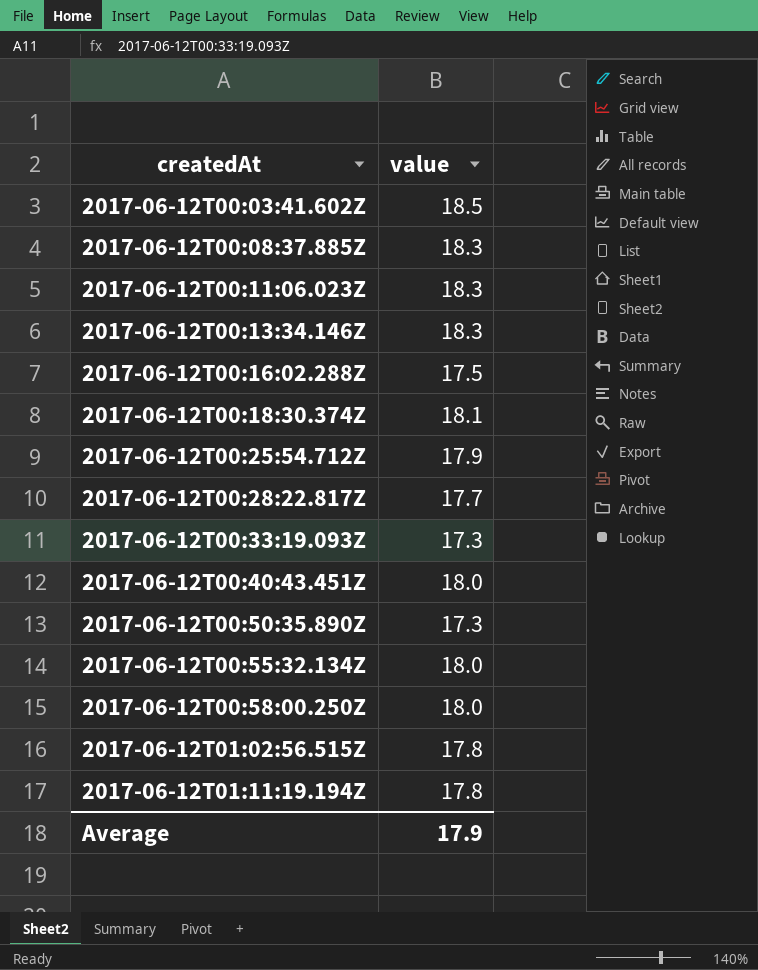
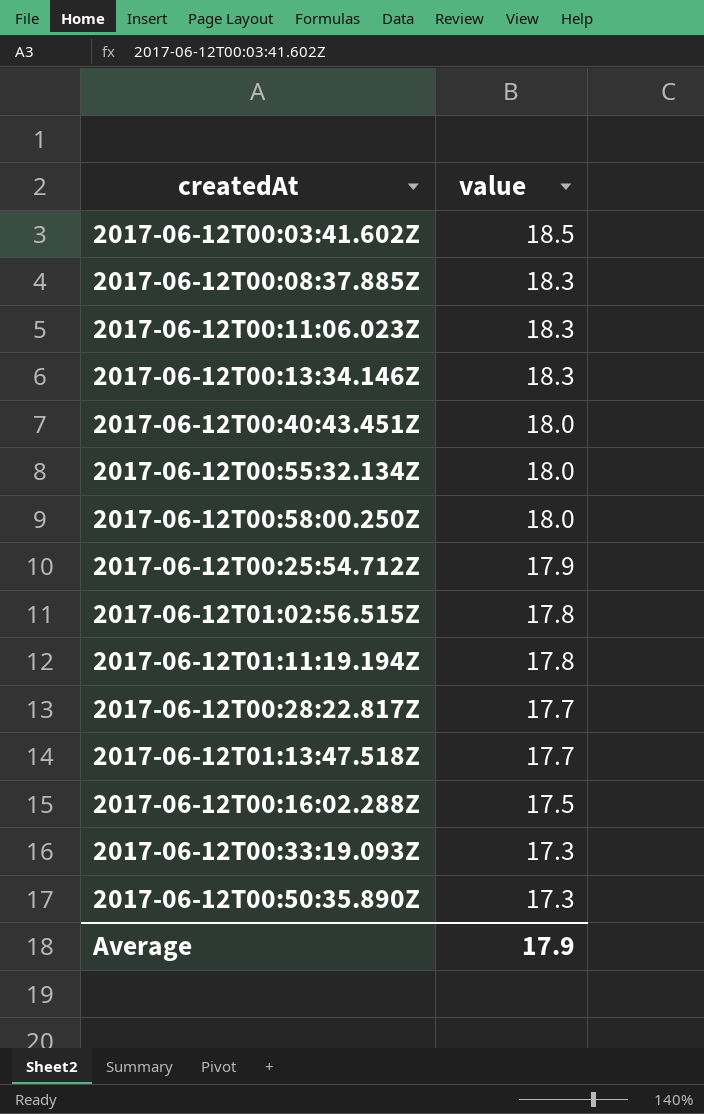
row order: createdAt ascending -> value descending
row 2017-06-12T00:18:30.374Z: 18.1 -> none
row 2017-06-12T01:13:47.518Z: none -> 17.7

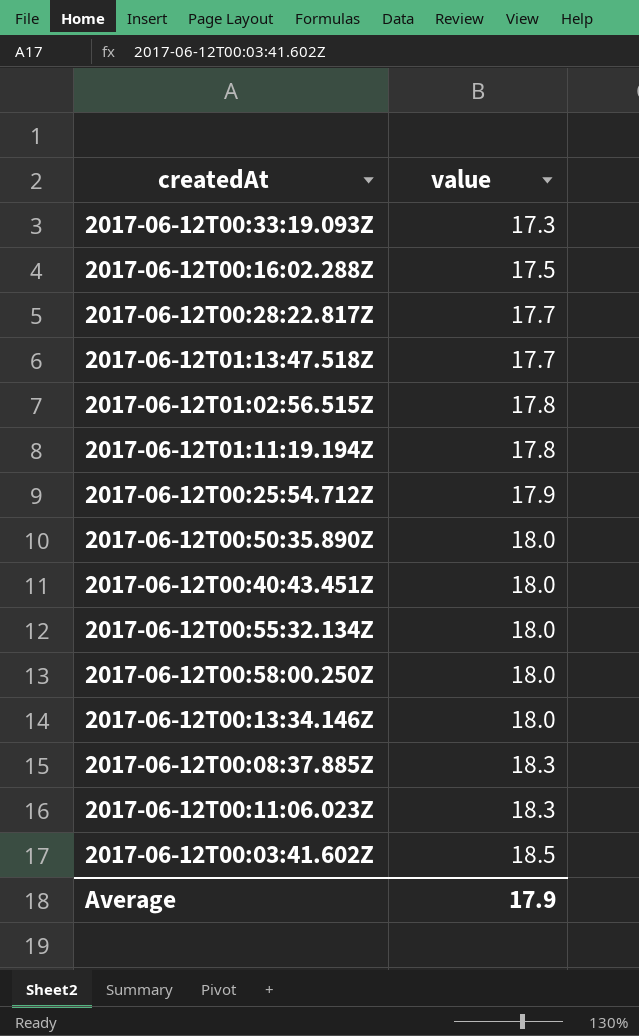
row order: value descending -> value ascending
2017-06-12T00:50:35.890Z | value: 17.3 -> 18.0
2017-06-12T00:13:34.146Z | value: 18.3 -> 18.0

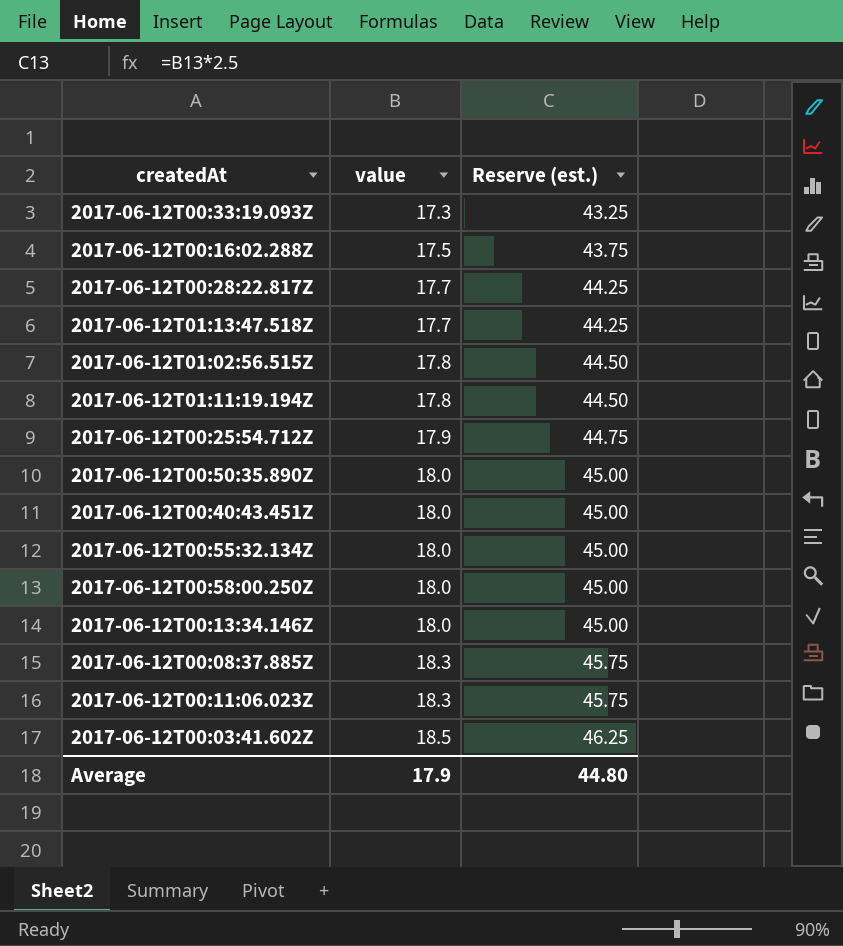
column Reserve (est.) | formula: none -> [value] * 2.5

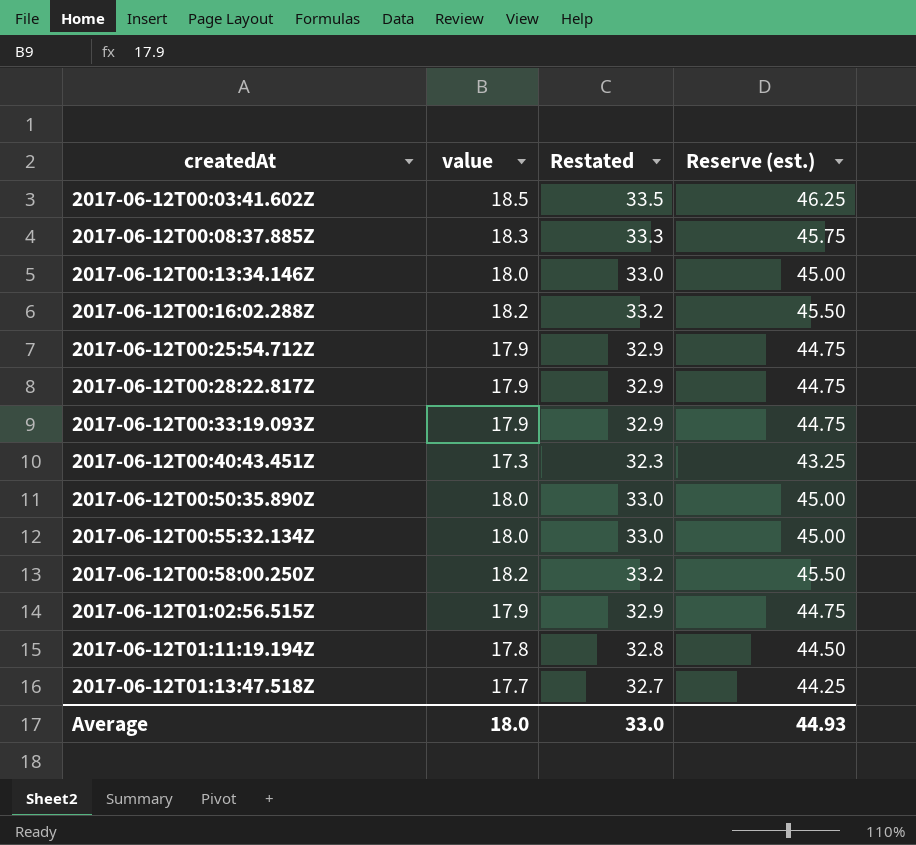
row order: value ascending -> createdAt ascending
column Restated | formula: none -> [value] + 15
row 2017-06-12T00:11:06.023Z: 18.3 | 45.75 -> none
2017-06-12T00:16:02.288Z | value: 17.5 -> 18.2
2017-06-12T00:16:02.288Z | Reserve (est.): 43.75 -> 45.50
2017-06-12T00:28:22.817Z | value: 17.7 -> 17.9
2017-06-12T00:28:22.817Z | Reserve (est.): 44.25 -> 44.75
2017-06-12T00:33:19.093Z | value: 17.3 -> 17.9
2017-06-12T00:33:19.093Z | Reserve (est.): 43.25 -> 44.75
2017-06-12T00:40:43.451Z | value: 18.0 -> 17.3
2017-06-12T00:40:43.451Z | Reserve (est.): 45.00 -> 43.25
2017-06-12T00:58:00.250Z | value: 18.0 -> 18.2
2017-06-12T00:58:00.250Z | Reserve (est.): 45.00 -> 45.50
2017-06-12T01:02:56.515Z | value: 17.8 -> 17.9
2017-06-12T01:02:56.515Z | Reserve (est.): 44.50 -> 44.75
Average | value: 17.9 -> 18.0
Average | Reserve (est.): 44.80 -> 44.93

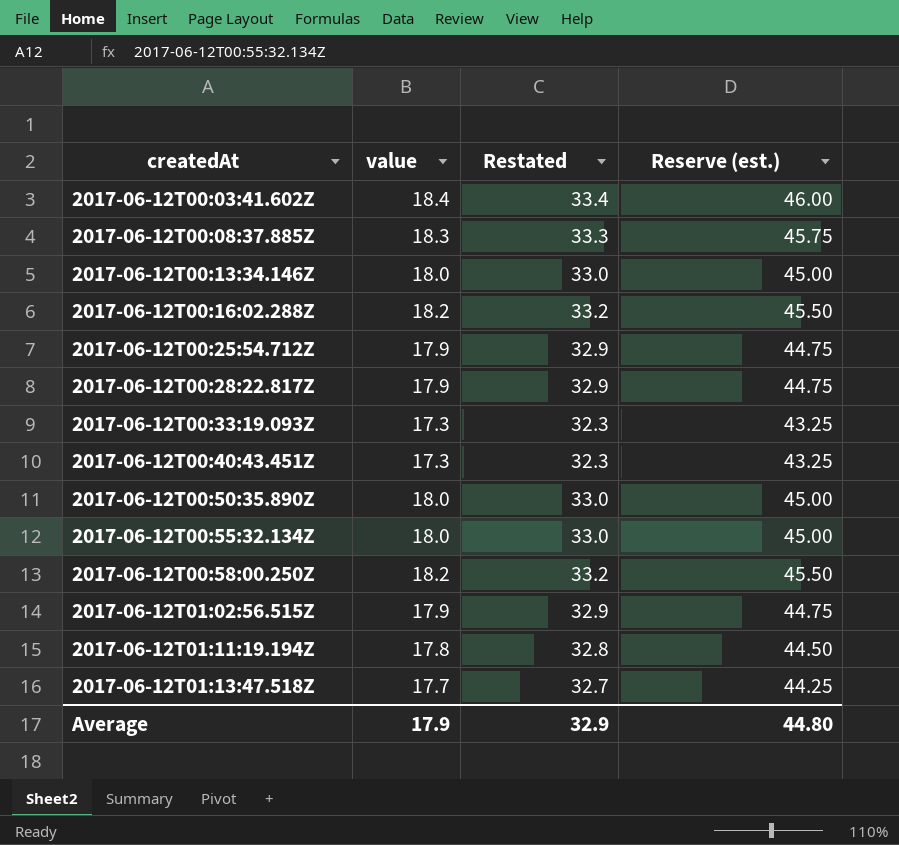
2017-06-12T00:03:41.602Z | value: 18.5 -> 18.4
2017-06-12T00:03:41.602Z | Restated: 33.5 -> 33.4
2017-06-12T00:03:41.602Z | Reserve (est.): 46.25 -> 46.00
2017-06-12T00:33:19.093Z | value: 17.9 -> 17.3
2017-06-12T00:33:19.093Z | Restated: 32.9 -> 32.3
2017-06-12T00:33:19.093Z | Reserve (est.): 44.75 -> 43.25
Average | value: 18.0 -> 17.9
Average | Restated: 33.0 -> 32.9
Average | Reserve (est.): 44.93 -> 44.80

